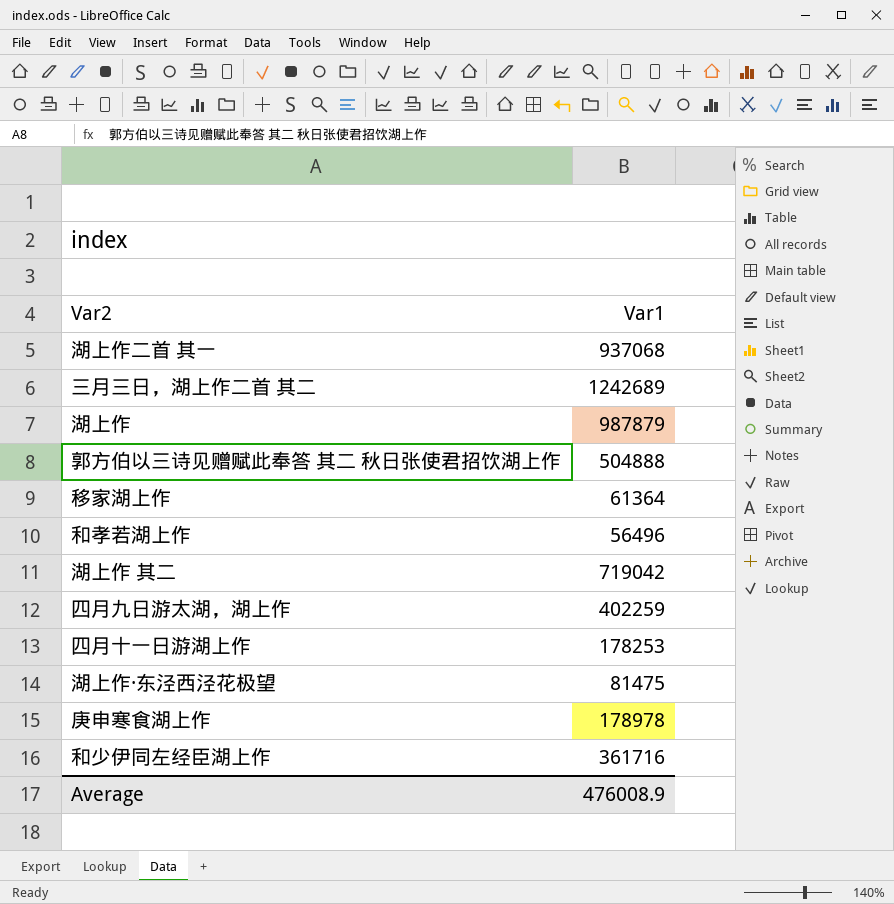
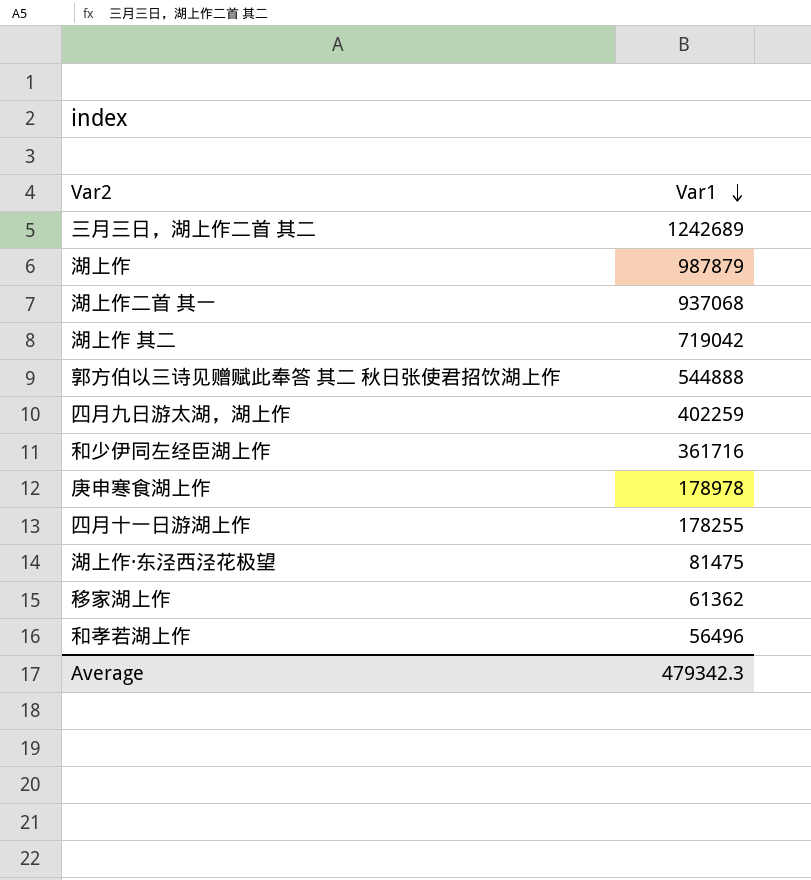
row order: none -> Var1 descending
郭方伯以三诗见赠赋此奉答 其二 秋日张使君招饮湖上作 | Var1: 504888 -> 544888
四月十一日游湖上作 | Var1: 178253 -> 178255
移家湖上作 | Var1: 61364 -> 61362
Average | Var1: 476008.9 -> 479342.3

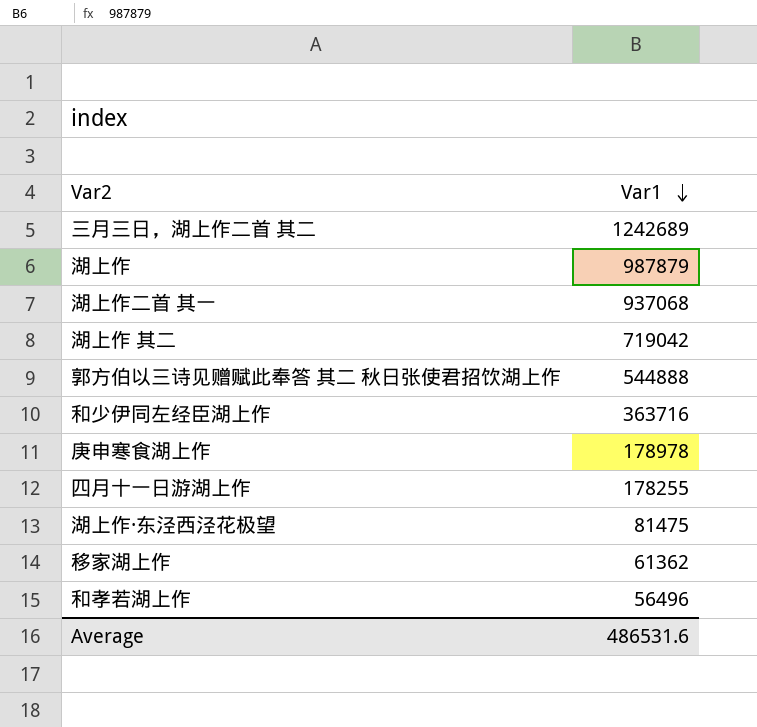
row 四月九日游太湖，湖上作: 402259 -> none
和少伊同左经臣湖上作 | Var1: 361716 -> 363716
Average | Var1: 479342.3 -> 486531.6

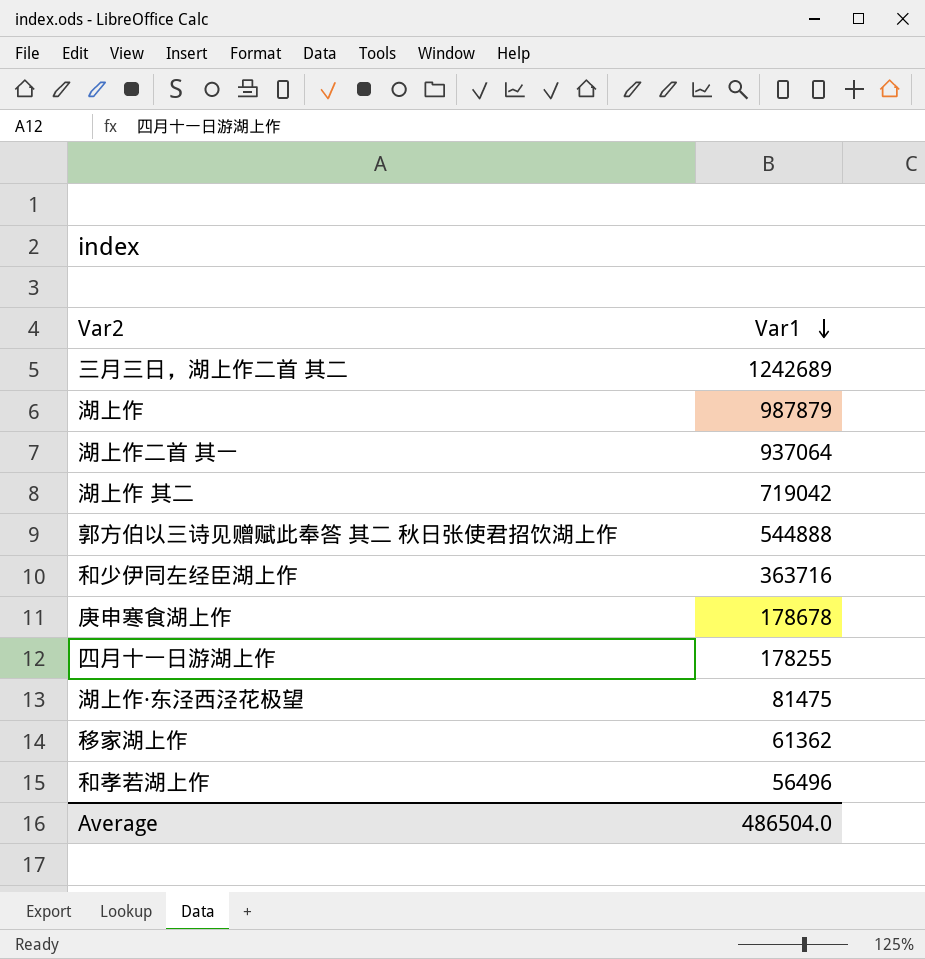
湖上作二首 其一 | Var1: 937068 -> 937064
庚申寒食湖上作 | Var1: 178978 -> 178678
Average | Var1: 486531.6 -> 486504.0

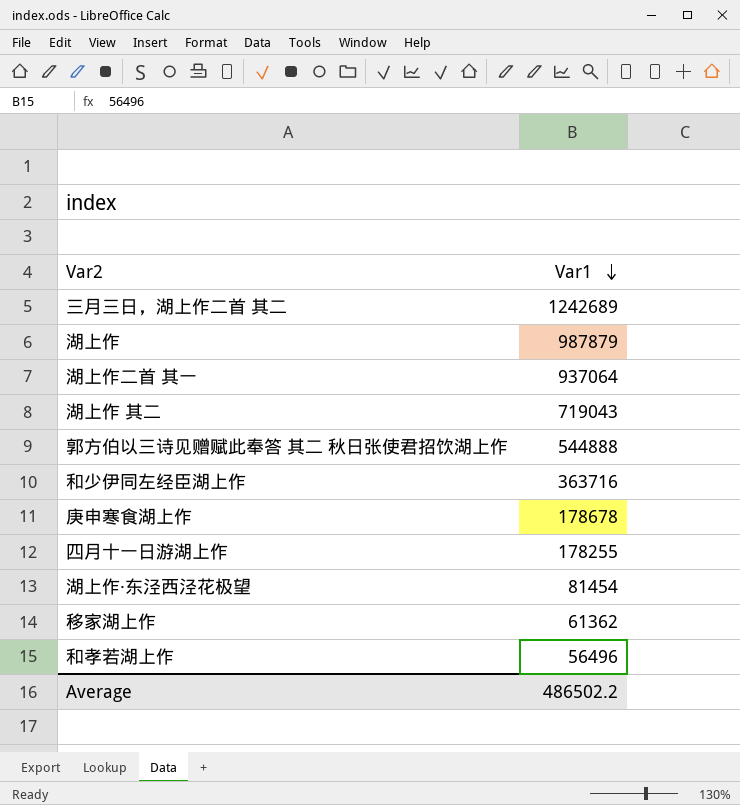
湖上作 其二 | Var1: 719042 -> 719043
湖上作·东泾西泾花极望 | Var1: 81475 -> 81454
Average | Var1: 486504.0 -> 486502.2

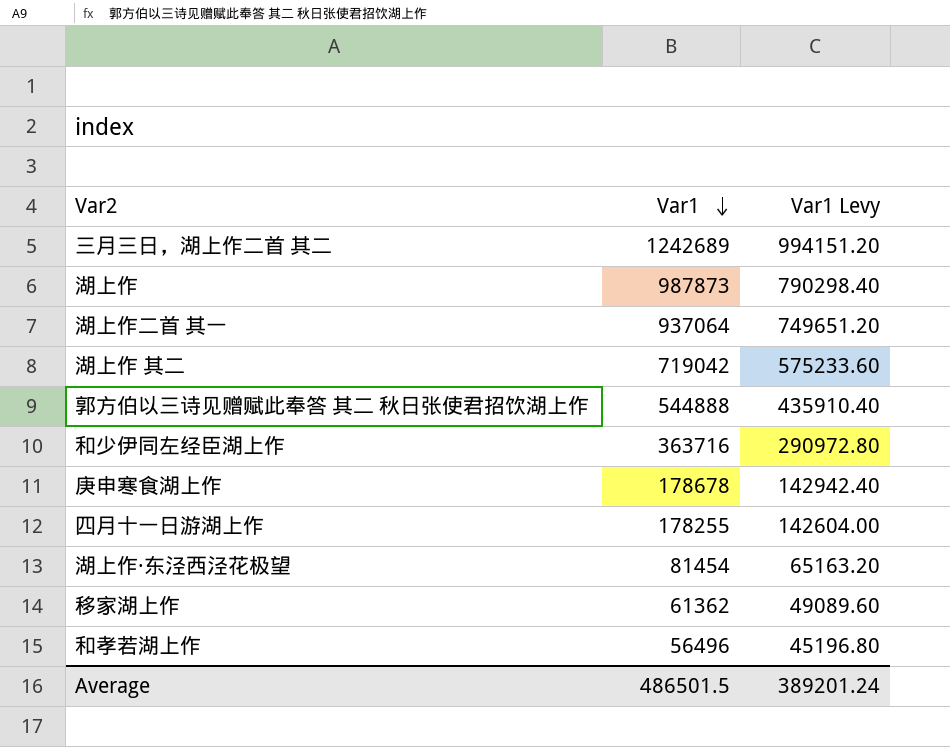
column Var1 Levy | formula: none -> [Var1] * 0.8
湖上作 | Var1: 987879 -> 987873
湖上作 其二 | Var1: 719043 -> 719042
Average | Var1: 486502.2 -> 486501.5

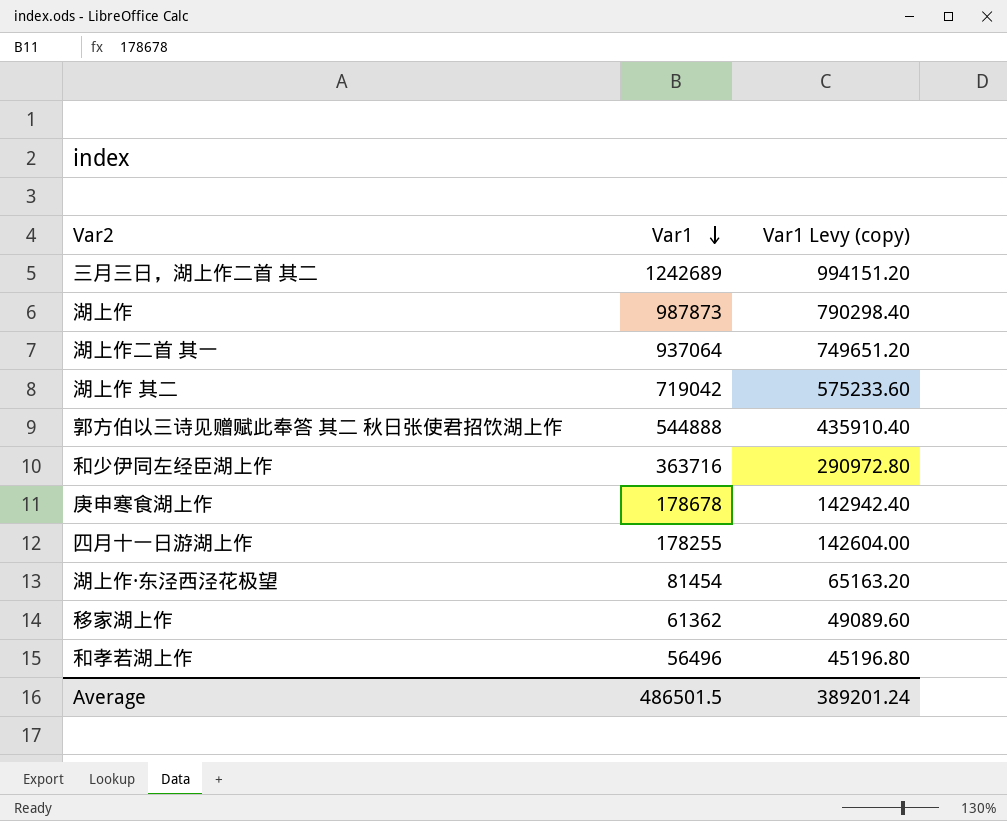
column name: Var1 Levy -> Var1 Levy (copy)

